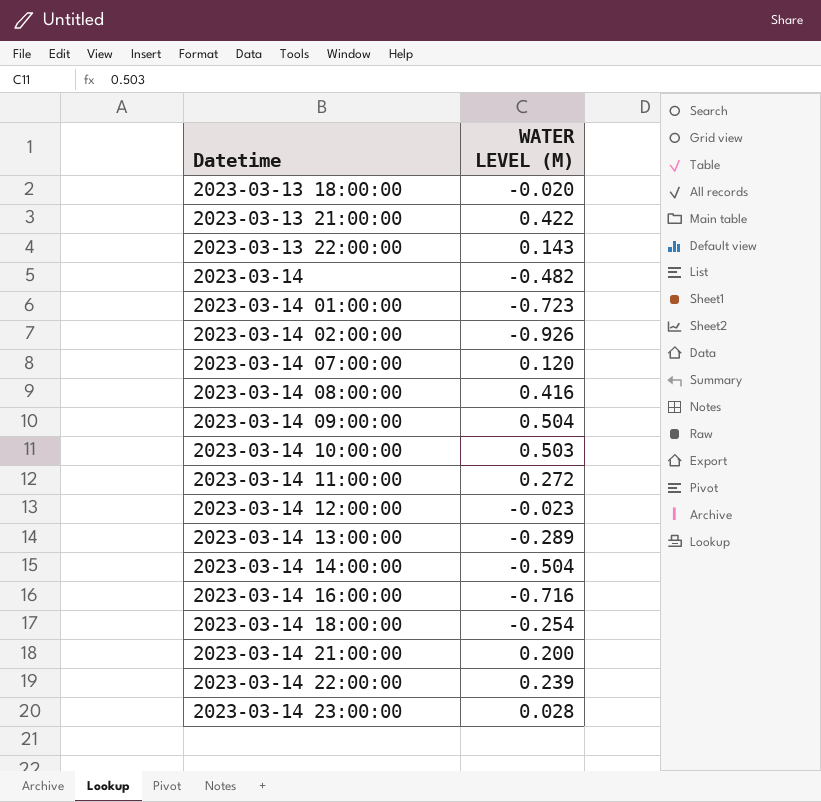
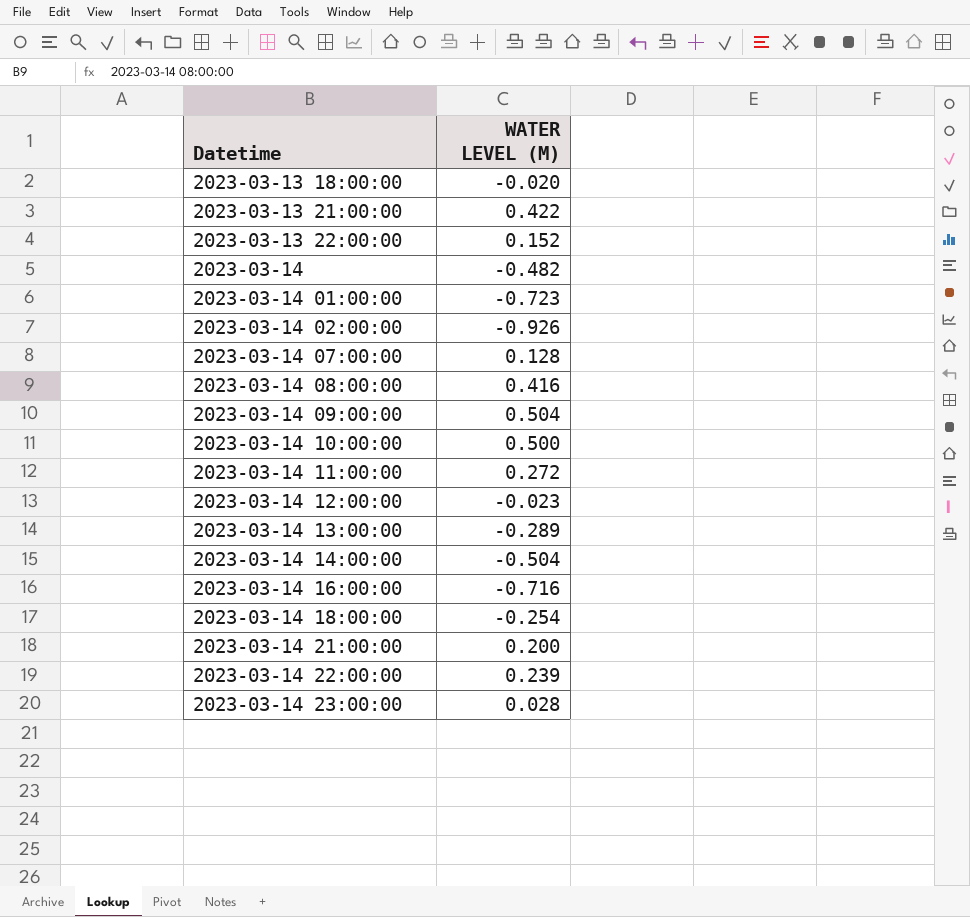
2023-03-13 22:00:00 | WATER LEVEL (M): 0.143 -> 0.152
2023-03-14 07:00:00 | WATER LEVEL (M): 0.120 -> 0.128
2023-03-14 10:00:00 | WATER LEVEL (M): 0.503 -> 0.500

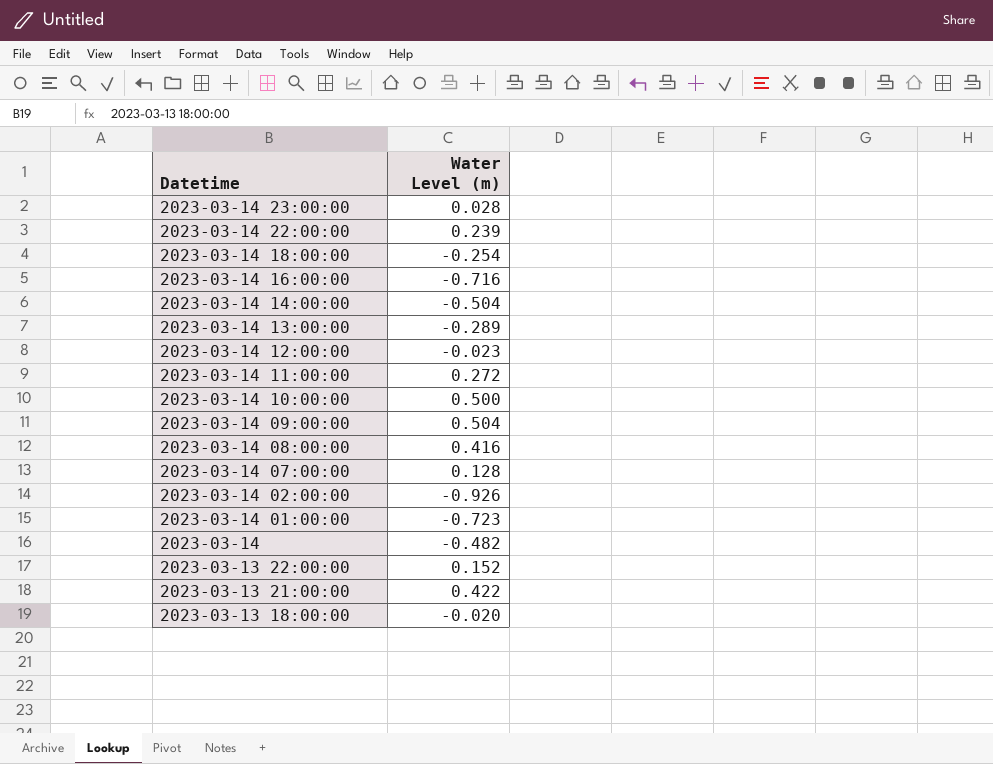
row order: Datetime ascending -> Datetime descending
column name: WATER LEVEL (M) -> Water Level (m)
row 2023-03-14 21:00:00: 0.200 -> none

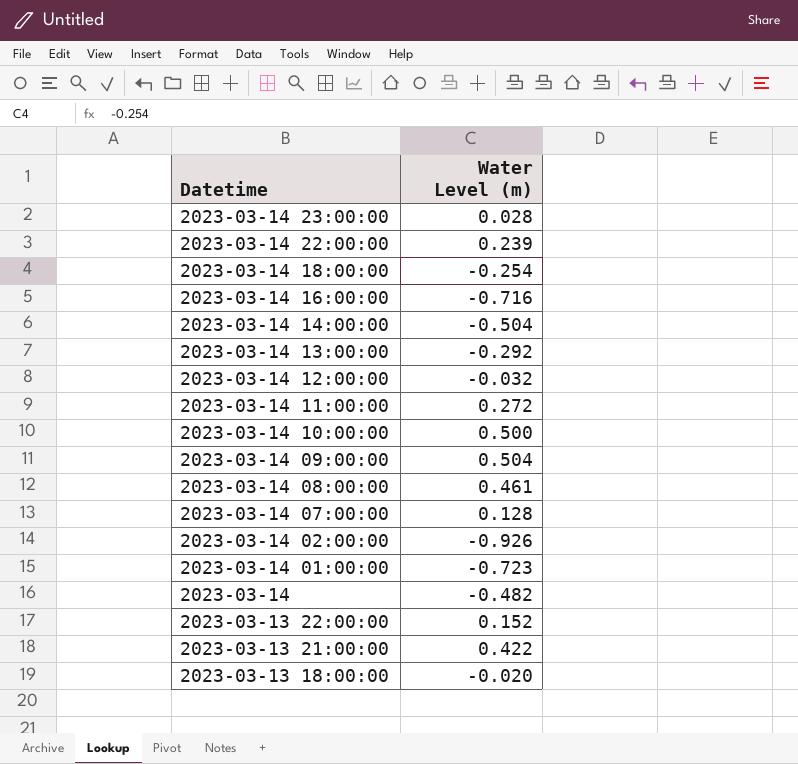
2023-03-14 13:00:00 | Water Level (m): -0.289 -> -0.292
2023-03-14 12:00:00 | Water Level (m): -0.023 -> -0.032
2023-03-14 08:00:00 | Water Level (m): 0.416 -> 0.461

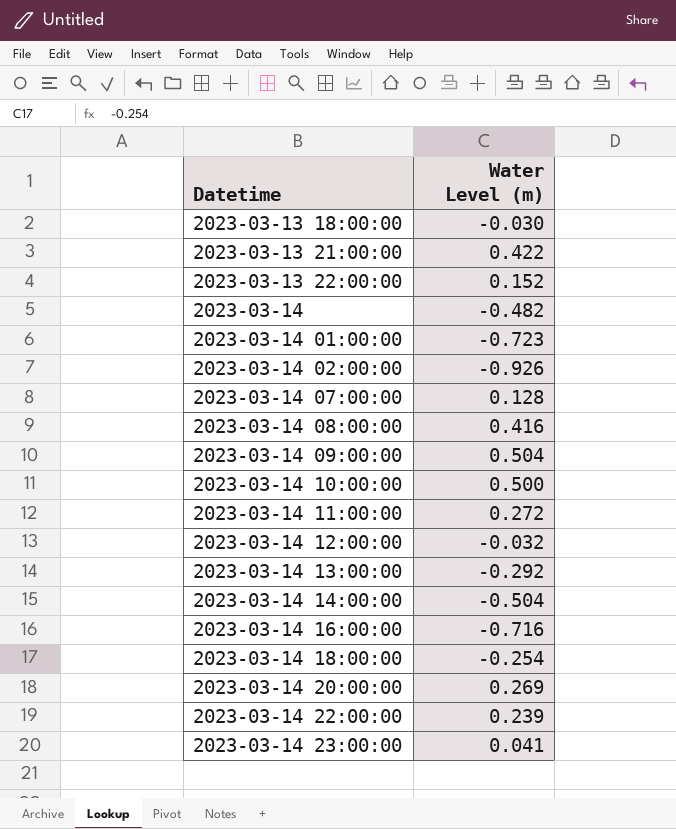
row order: Datetime descending -> Datetime ascending
2023-03-13 18:00:00 | Water Level (m): -0.020 -> -0.030
2023-03-14 08:00:00 | Water Level (m): 0.461 -> 0.416
row 2023-03-14 20:00:00: none -> 0.269
2023-03-14 23:00:00 | Water Level (m): 0.028 -> 0.041

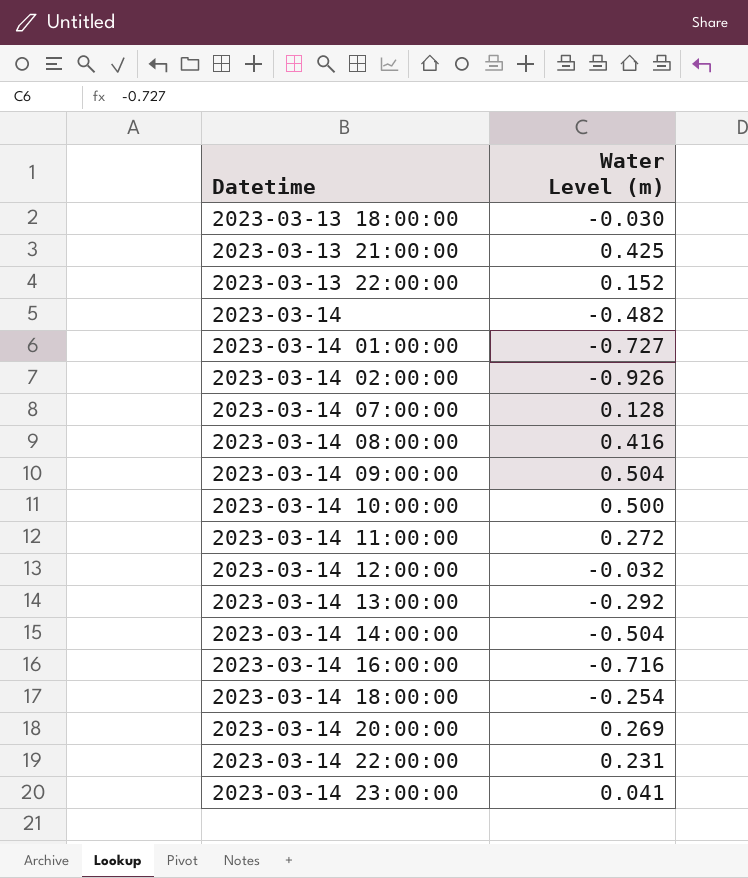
2023-03-13 21:00:00 | Water Level (m): 0.422 -> 0.425
2023-03-14 01:00:00 | Water Level (m): -0.723 -> -0.727
2023-03-14 22:00:00 | Water Level (m): 0.239 -> 0.231

